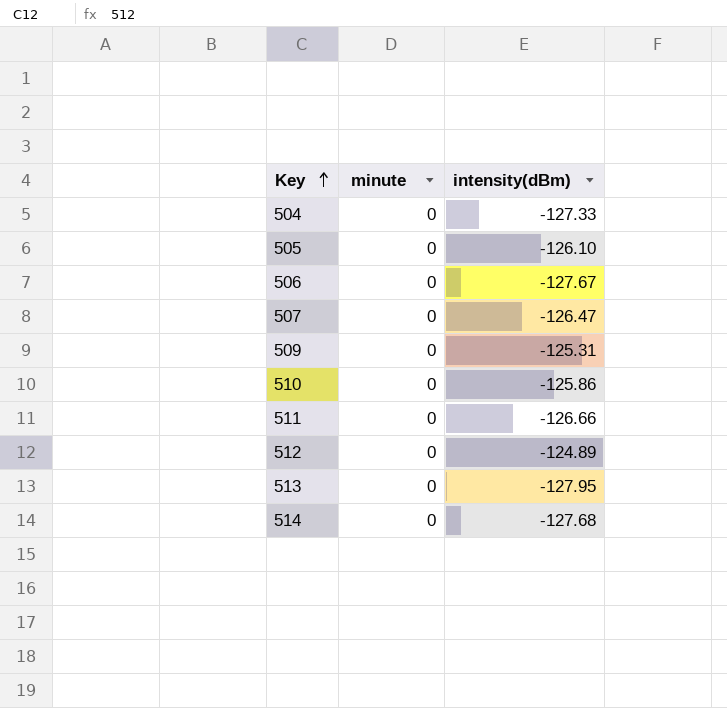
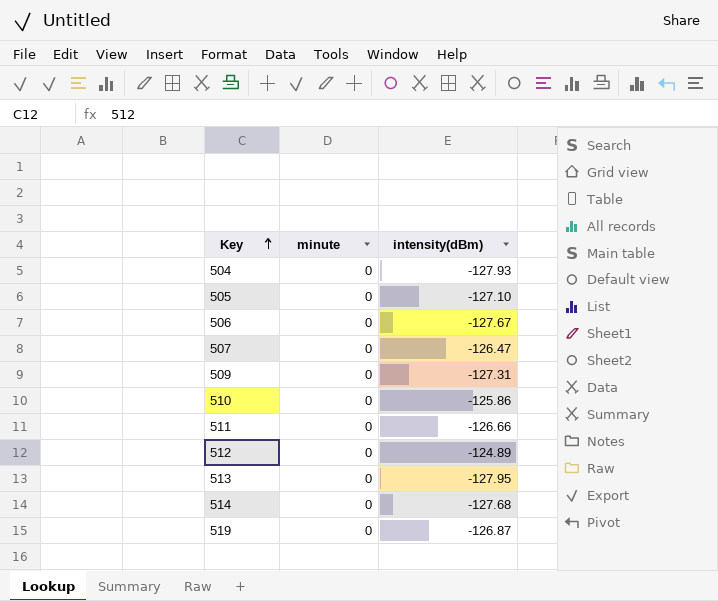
504 | intensity(dBm): -127.33 -> -127.93
505 | intensity(dBm): -126.10 -> -127.10
509 | intensity(dBm): -125.31 -> -127.31
row 519: none -> 0 | -126.87

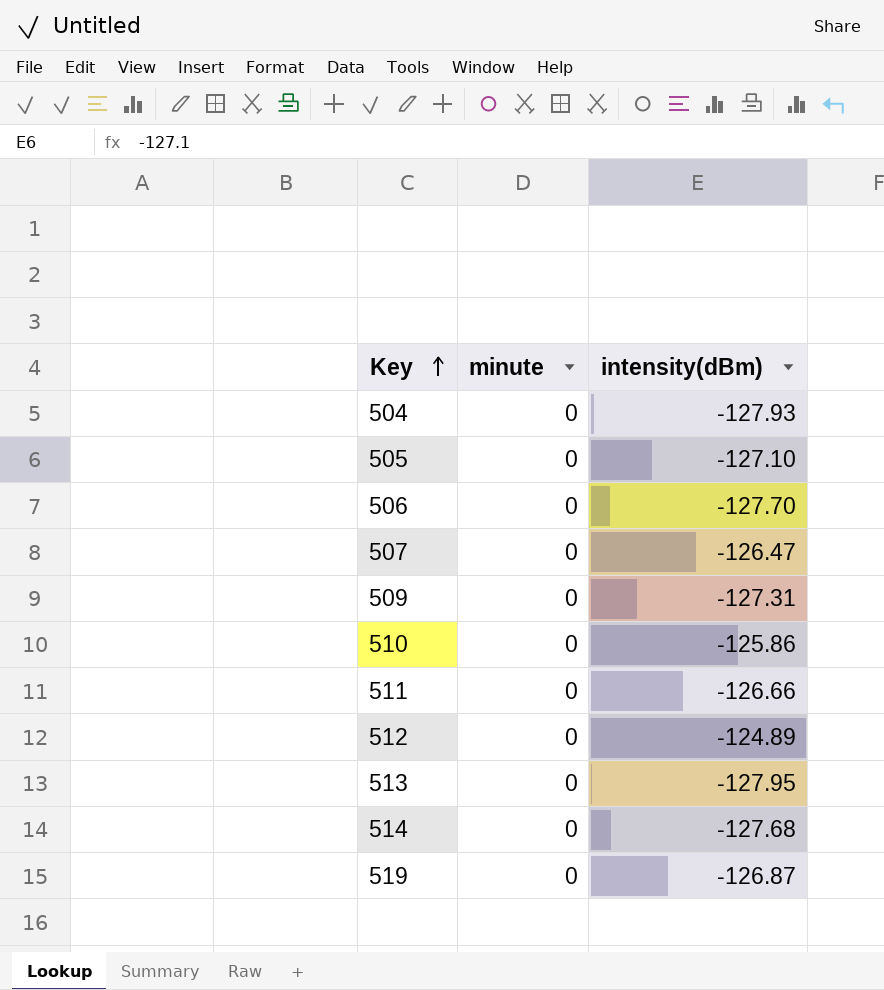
506 | intensity(dBm): -127.67 -> -127.70

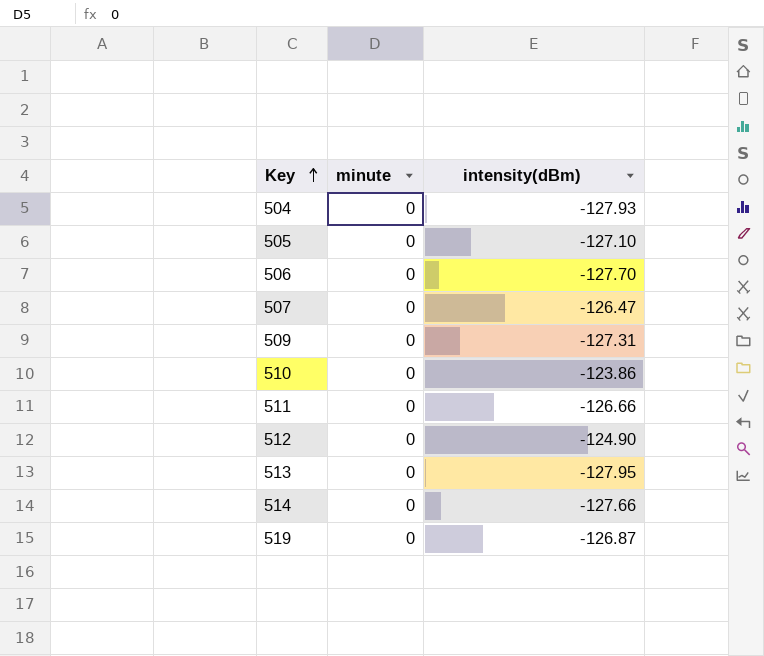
510 | intensity(dBm): -125.86 -> -123.86
512 | intensity(dBm): -124.89 -> -124.90
514 | intensity(dBm): -127.68 -> -127.66

